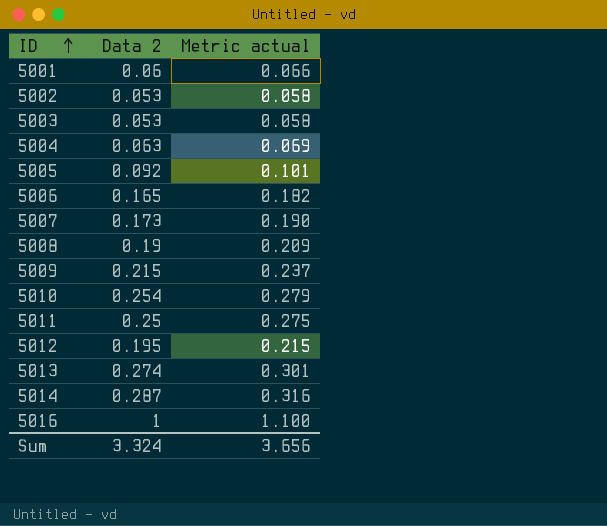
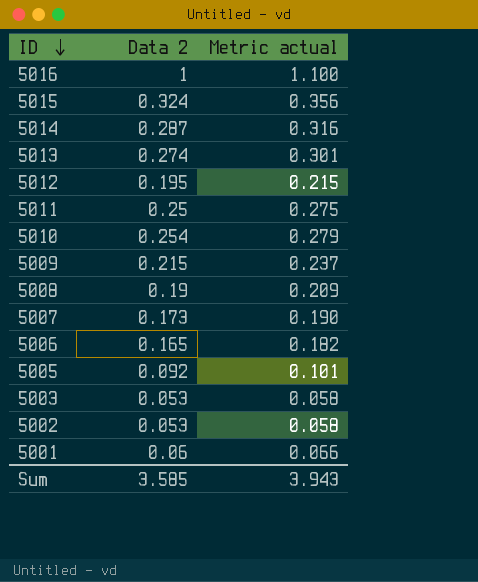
row order: ID ascending -> ID descending
row 5004: 0.063 | 0.069 -> none
row 5015: none -> 0.324 | 0.356
Sum | Data 2: 3.324 -> 3.585
Sum | Metric actual: 3.656 -> 3.943

